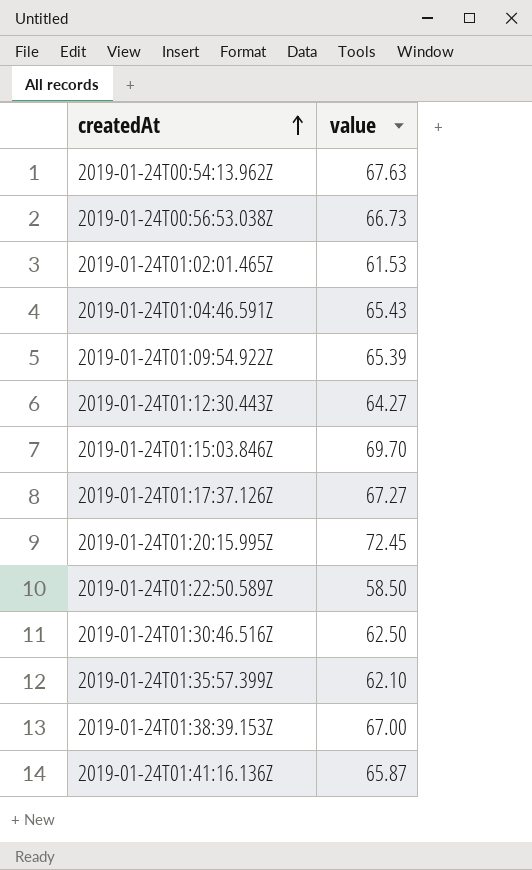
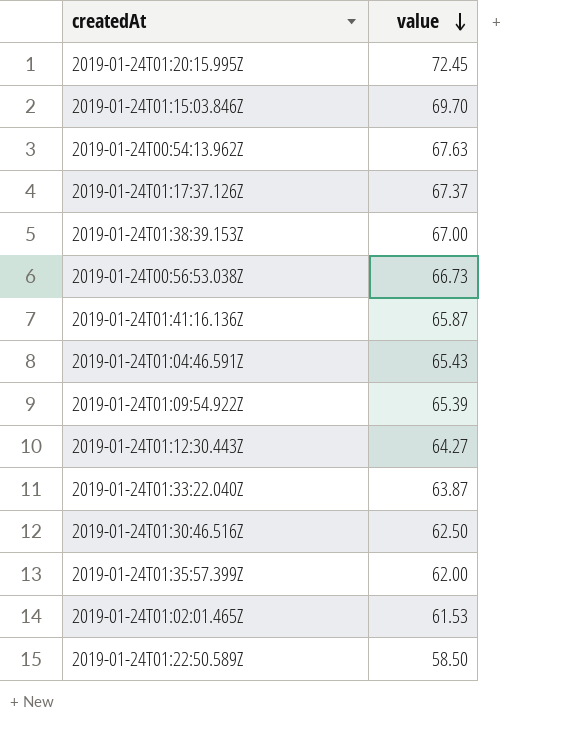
row order: createdAt ascending -> value descending
2019-01-24T01:17:37.126Z | value: 67.27 -> 67.37
row 2019-01-24T01:33:22.040Z: none -> 63.87
2019-01-24T01:35:57.399Z | value: 62.10 -> 62.00

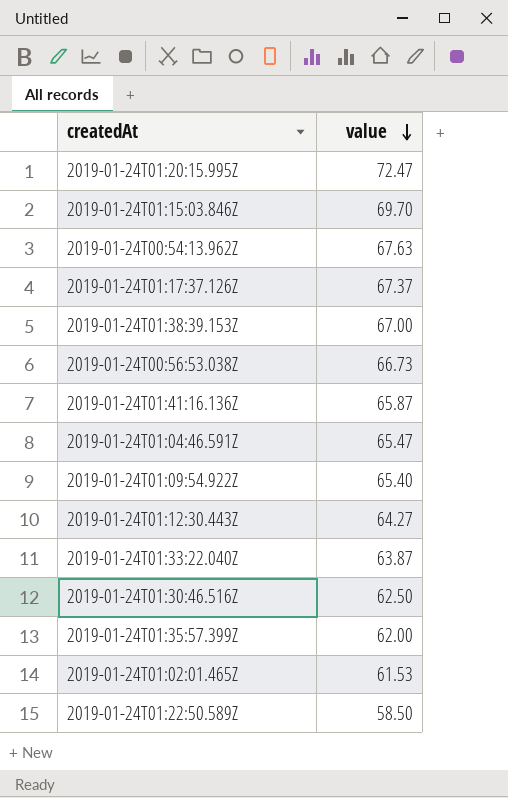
2019-01-24T01:20:15.995Z | value: 72.45 -> 72.47
2019-01-24T01:04:46.591Z | value: 65.43 -> 65.47
2019-01-24T01:09:54.922Z | value: 65.39 -> 65.40

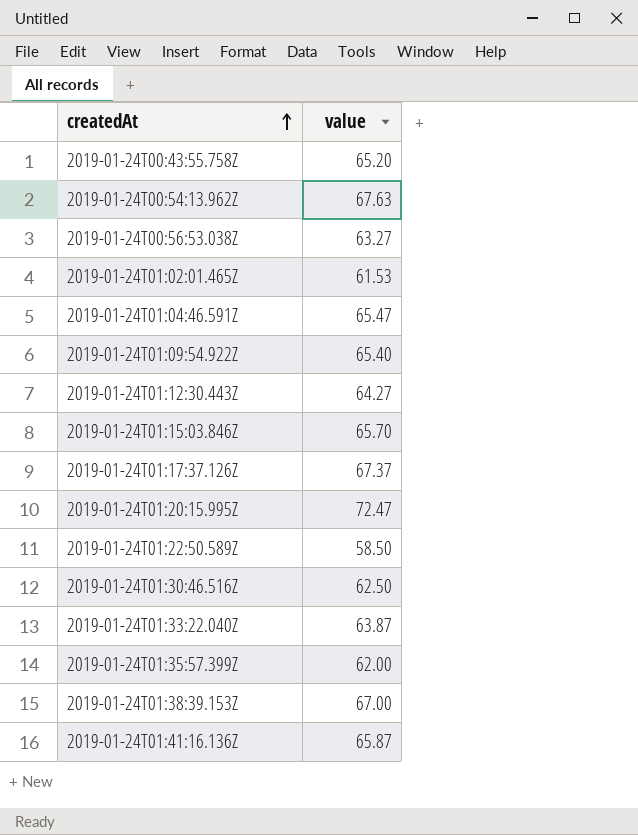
row order: value descending -> createdAt ascending
row 2019-01-24T00:43:55.758Z: none -> 65.20
2019-01-24T00:56:53.038Z | value: 66.73 -> 63.27
2019-01-24T01:15:03.846Z | value: 69.70 -> 65.70

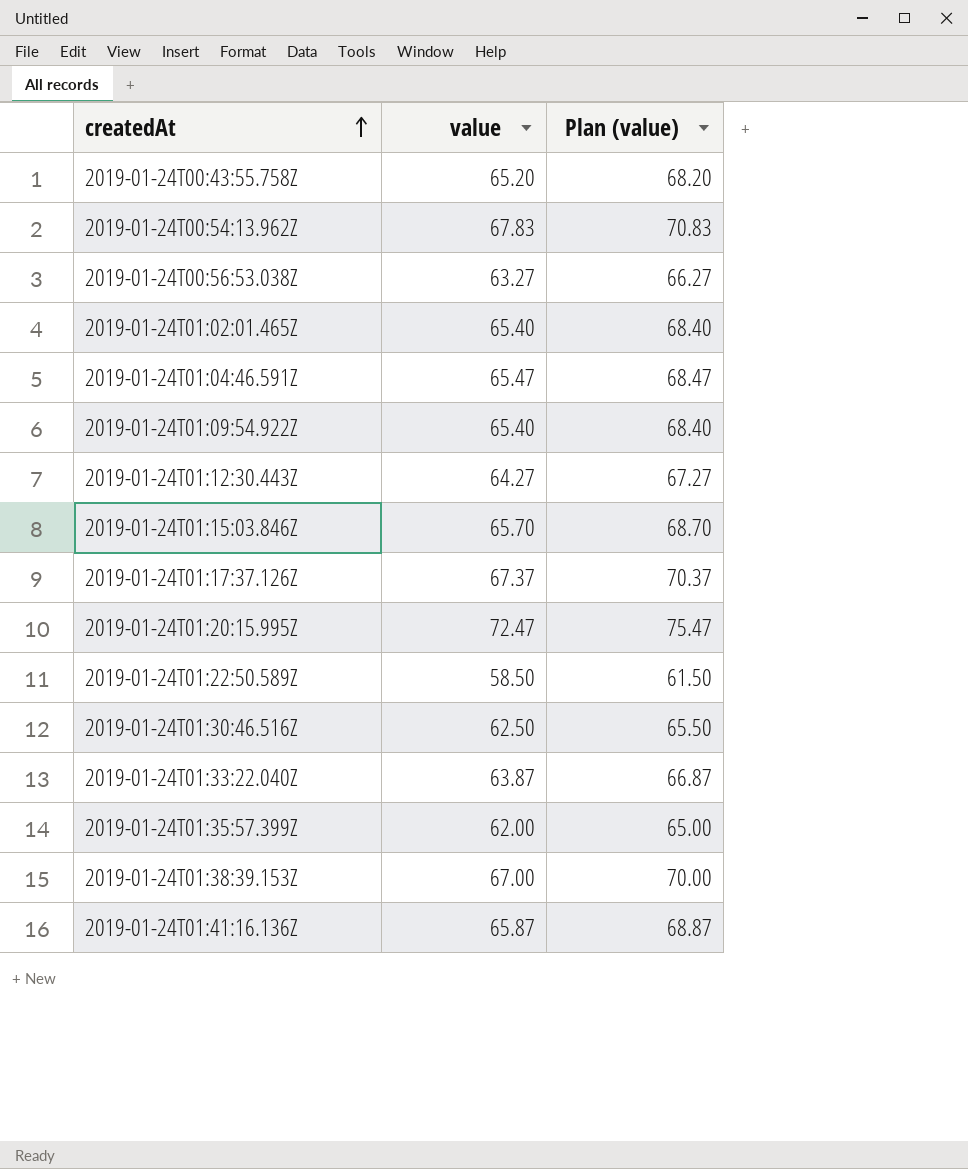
column Plan (value) | formula: none -> [value] + 3
2019-01-24T00:54:13.962Z | value: 67.63 -> 67.83
2019-01-24T01:02:01.465Z | value: 61.53 -> 65.40

